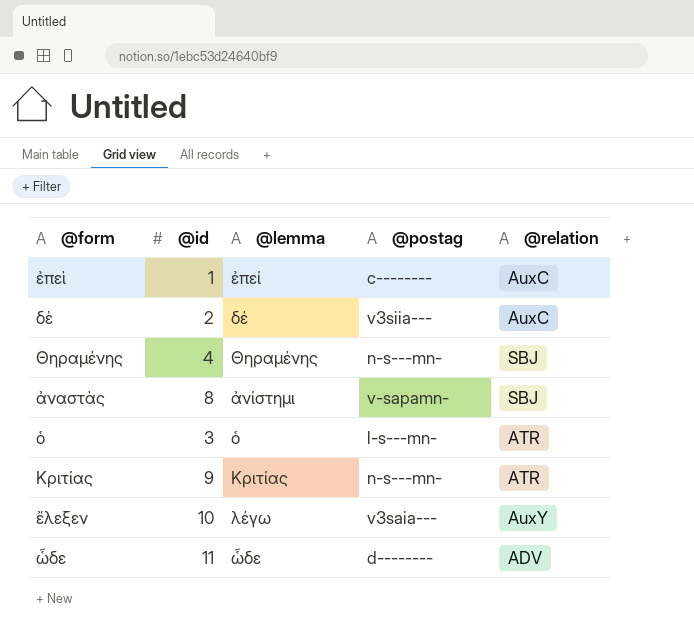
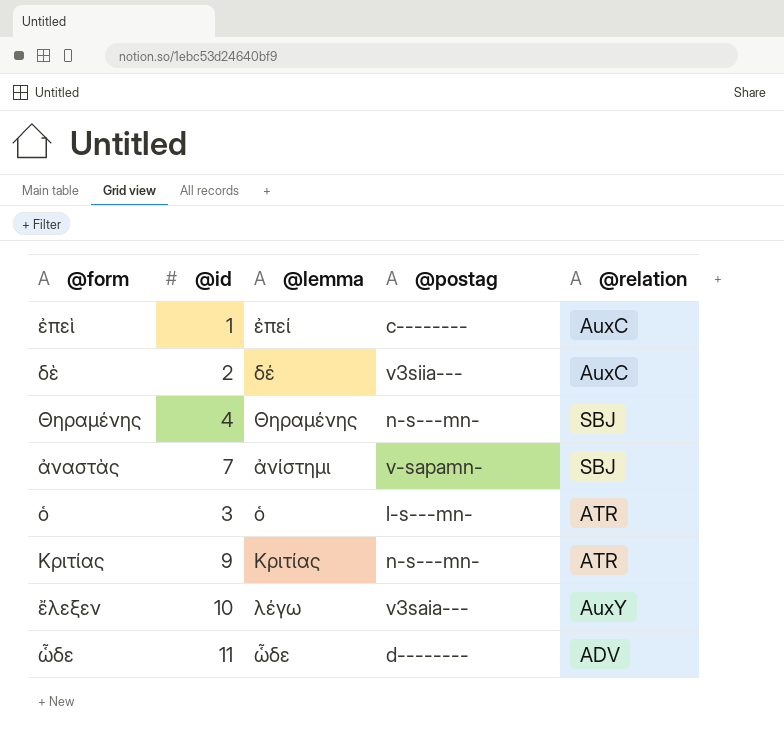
ἀναστὰς | @id: 8 -> 7

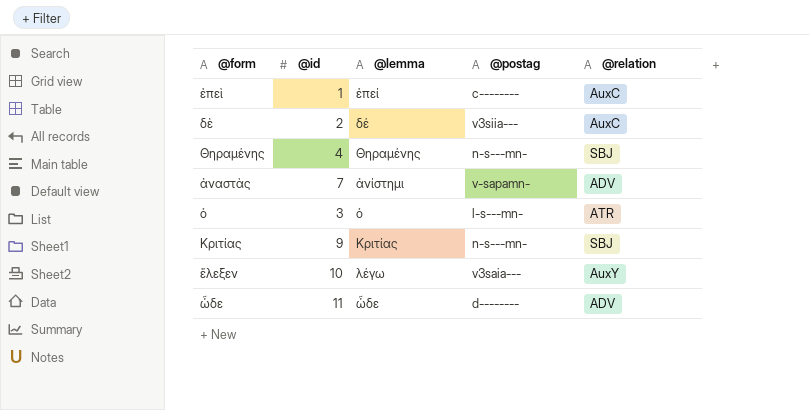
ἀναστὰς | @relation: SBJ -> ADV
Κριτίας | @relation: ATR -> SBJ

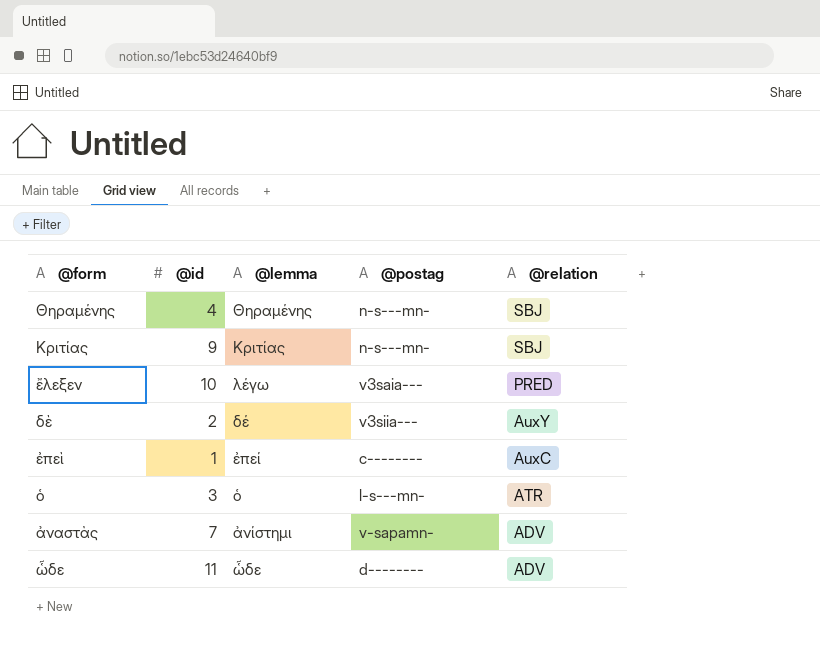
row order: none -> @relation descending
ἔλεξεν | @relation: AuxY -> PRED
δὲ | @relation: AuxC -> AuxY

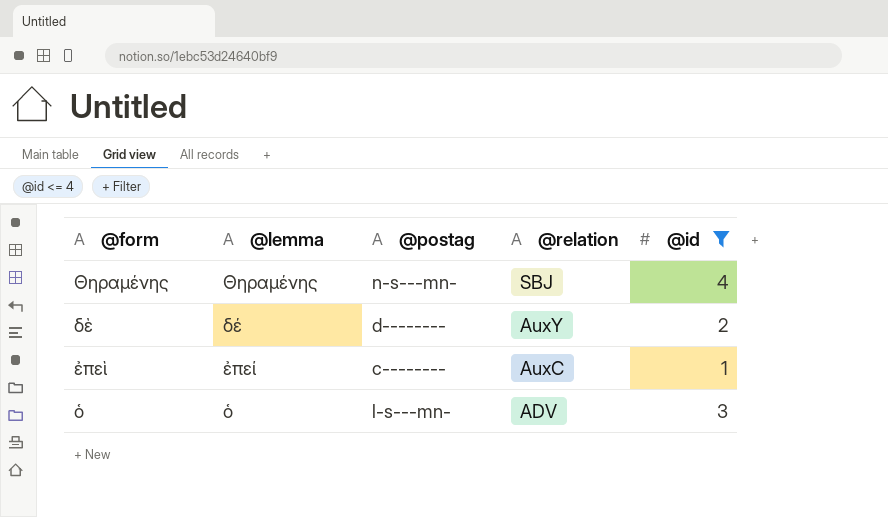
filter: none -> @id <= 4
column @id | position: 2 -> 5
δὲ | @postag: v3siia--- -> d--------
ὁ | @relation: ATR -> ADV

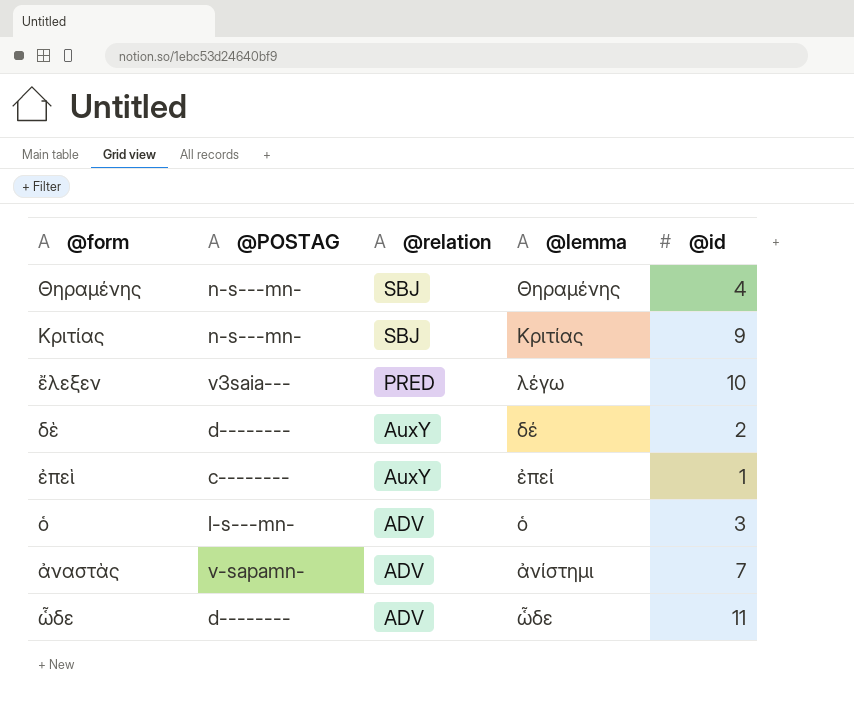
filter: @id <= 4 -> none
column name: @postag -> @POSTAG
column @lemma | position: 2 -> 4
ἐπεὶ | @relation: AuxC -> AuxY

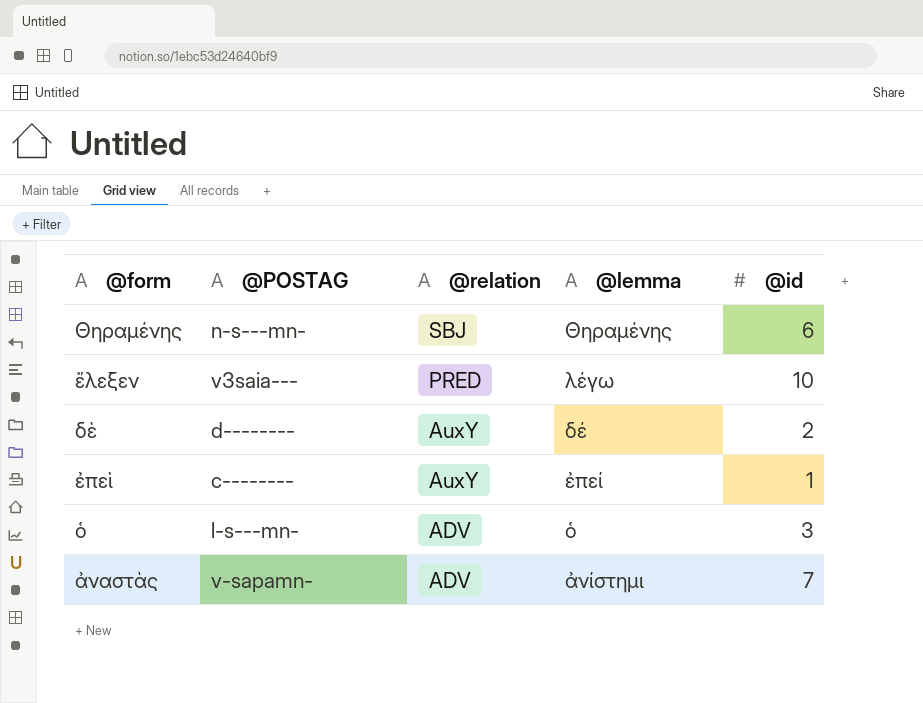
row Κριτίας: n-s---mn- | SBJ | Κριτίας | 9 -> none
row ὧδε: d-------- | ADV | ὧδε | 11 -> none
Θηραμένης | @id: 4 -> 6

